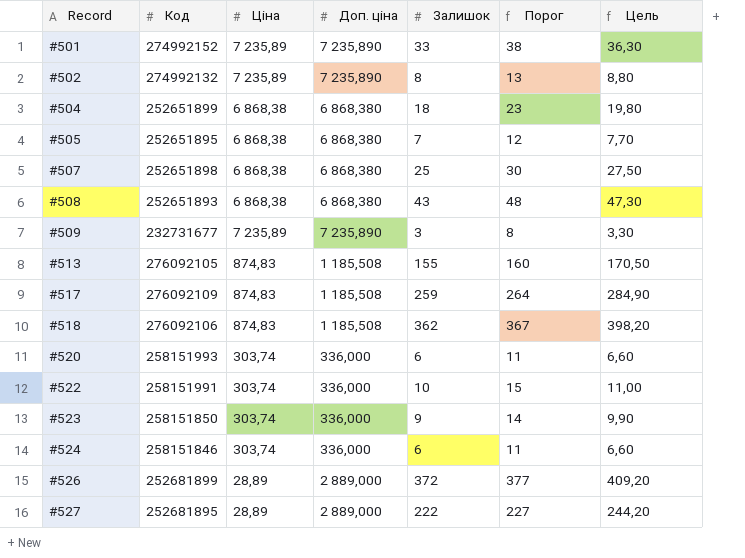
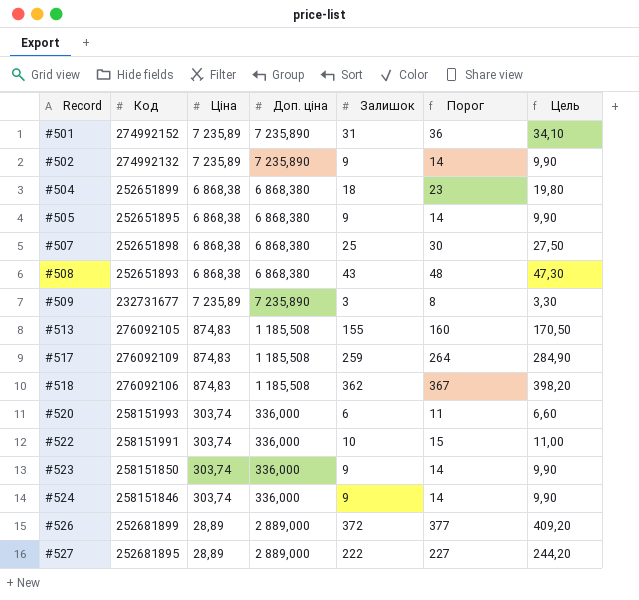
#501 | Залишок: 33 -> 31
#501 | Порог: 38 -> 36
#501 | Цель: 36,30 -> 34,10
#502 | Залишок: 8 -> 9
#502 | Порог: 13 -> 14
#502 | Цель: 8,80 -> 9,90
#505 | Залишок: 7 -> 9
#505 | Порог: 12 -> 14
#505 | Цель: 7,70 -> 9,90
#524 | Залишок: 6 -> 9
#524 | Порог: 11 -> 14
#524 | Цель: 6,60 -> 9,90

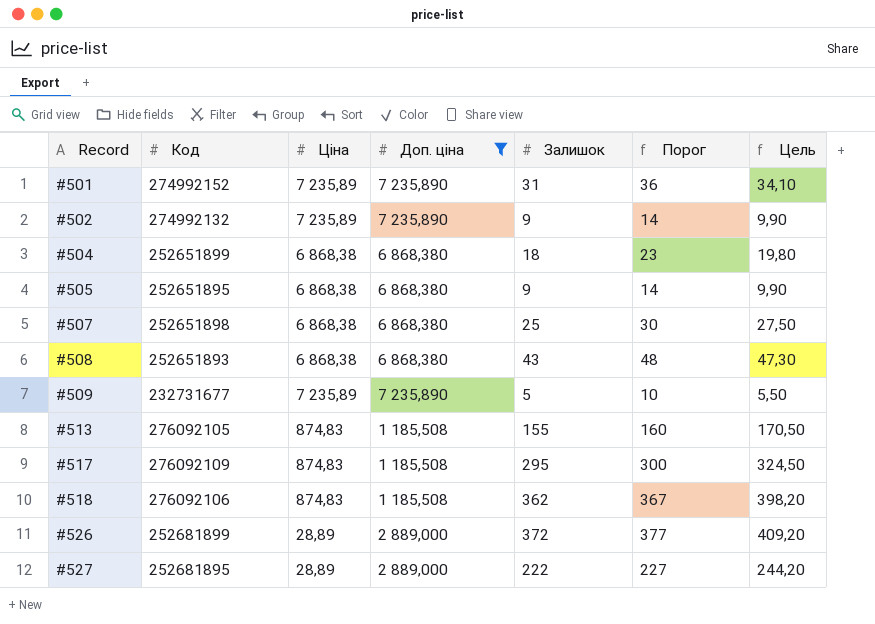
filter: none -> Доп. ціна != 336,000
#509 | Залишок: 3 -> 5
#509 | Порог: 8 -> 10
#509 | Цель: 3,30 -> 5,50
#517 | Залишок: 259 -> 295
#517 | Порог: 264 -> 300
#517 | Цель: 284,90 -> 324,50

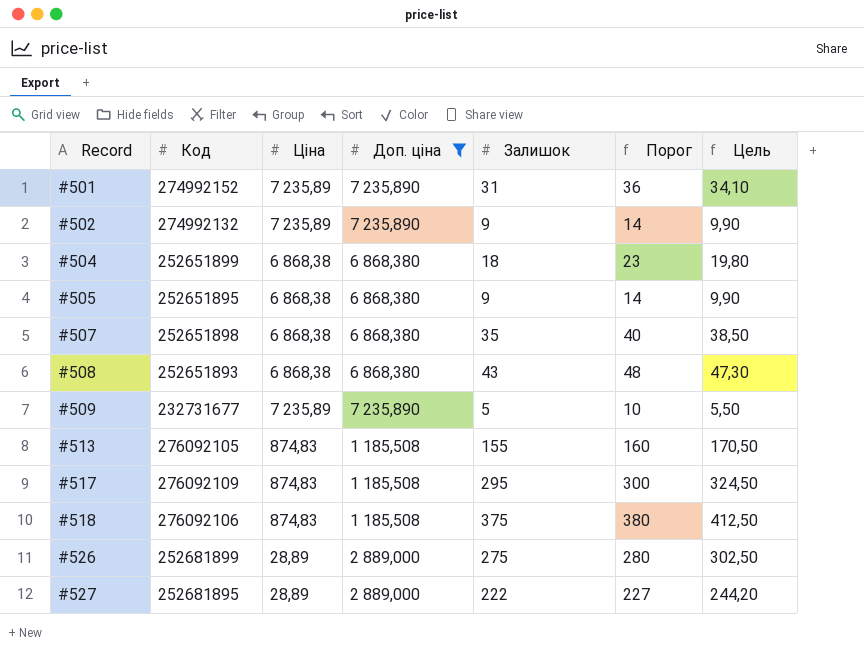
#507 | Залишок: 25 -> 35
#507 | Порог: 30 -> 40
#507 | Цель: 27,50 -> 38,50
#518 | Залишок: 362 -> 375
#518 | Порог: 367 -> 380
#518 | Цель: 398,20 -> 412,50
#526 | Залишок: 372 -> 275
#526 | Порог: 377 -> 280
#526 | Цель: 409,20 -> 302,50

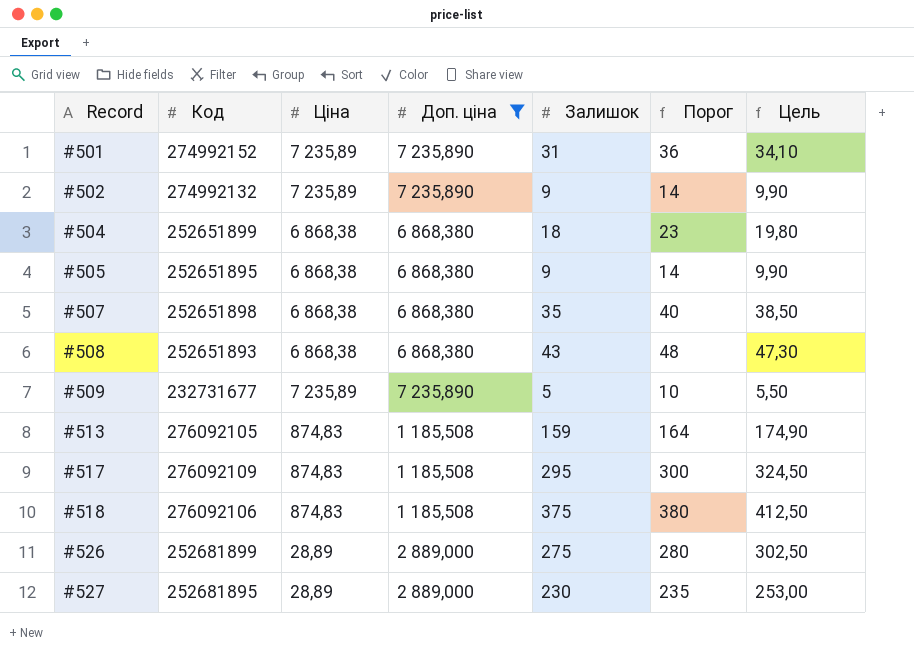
#513 | Залишок: 155 -> 159
#513 | Порог: 160 -> 164
#513 | Цель: 170,50 -> 174,90
#527 | Залишок: 222 -> 230
#527 | Порог: 227 -> 235
#527 | Цель: 244,20 -> 253,00

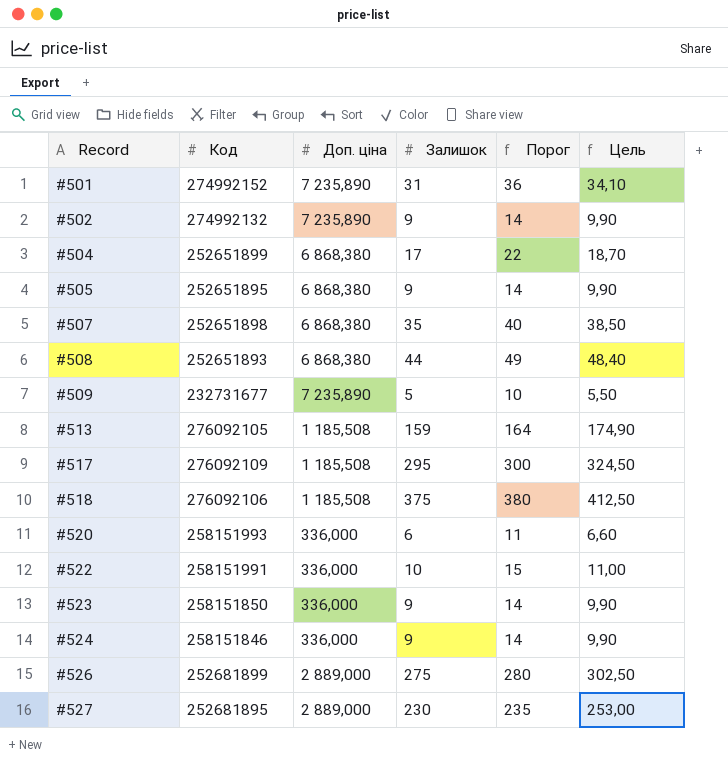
filter: Доп. ціна != 336,000 -> none
column Ціна | position: 3 -> none
#504 | Залишок: 18 -> 17
#504 | Порог: 23 -> 22
#504 | Цель: 19,80 -> 18,70
#508 | Залишок: 43 -> 44
#508 | Порог: 48 -> 49
#508 | Цель: 47,30 -> 48,40

